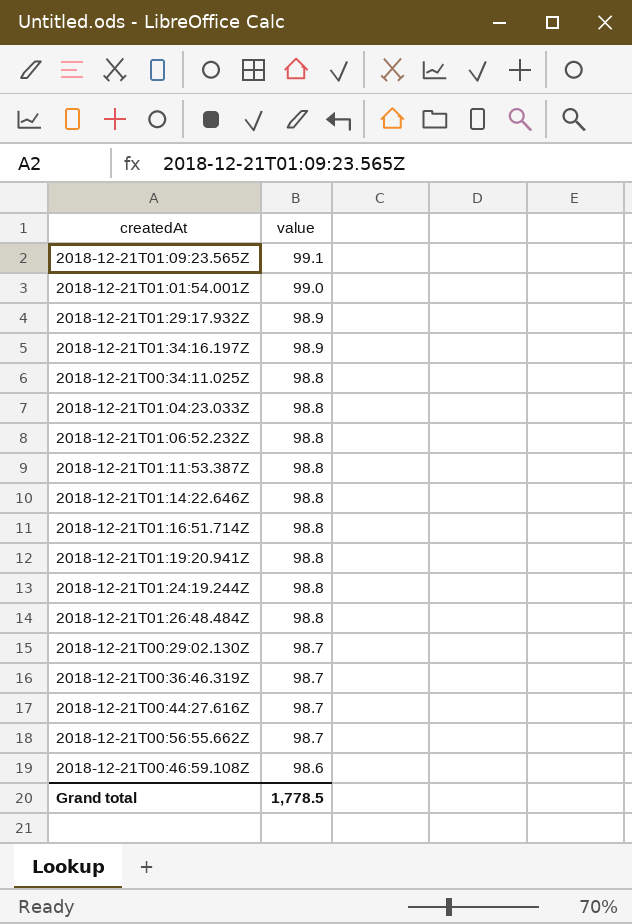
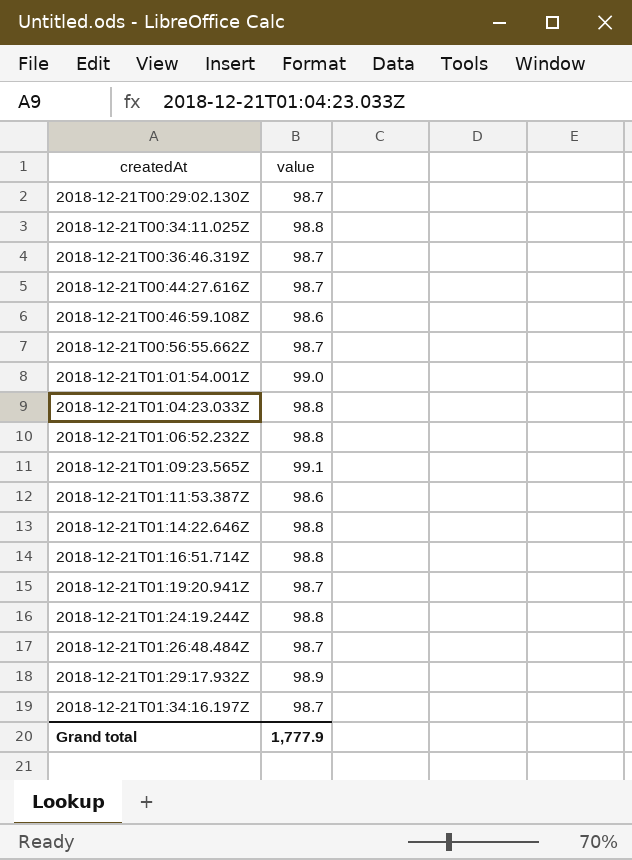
row order: value descending -> createdAt ascending
2018-12-21T01:11:53.387Z | value: 98.8 -> 98.6
2018-12-21T01:19:20.941Z | value: 98.8 -> 98.7
2018-12-21T01:26:48.484Z | value: 98.8 -> 98.7
2018-12-21T01:34:16.197Z | value: 98.9 -> 98.7
Grand total | value: 1,778.5 -> 1,777.9

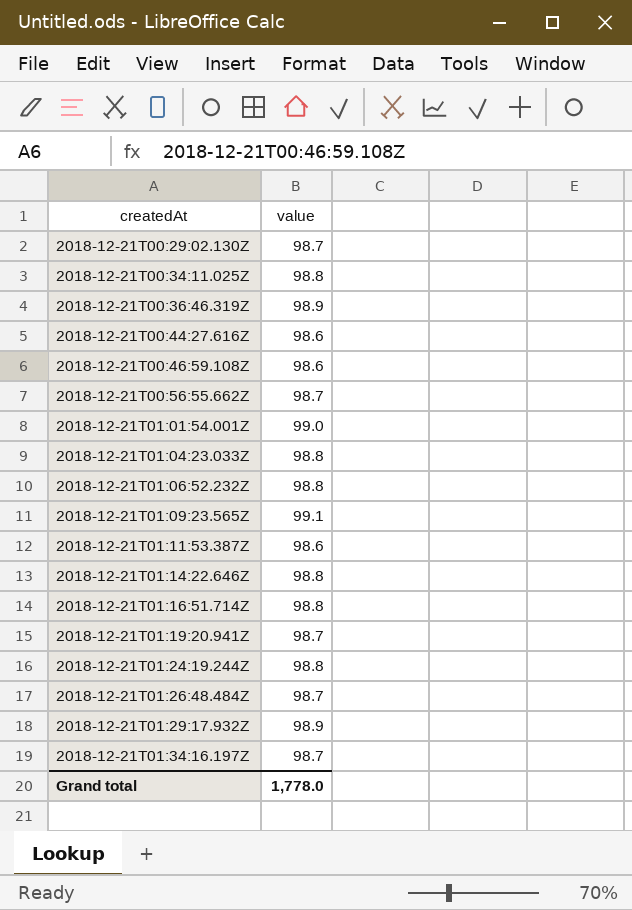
2018-12-21T00:36:46.319Z | value: 98.7 -> 98.9
2018-12-21T00:44:27.616Z | value: 98.7 -> 98.6
Grand total | value: 1,777.9 -> 1,778.0

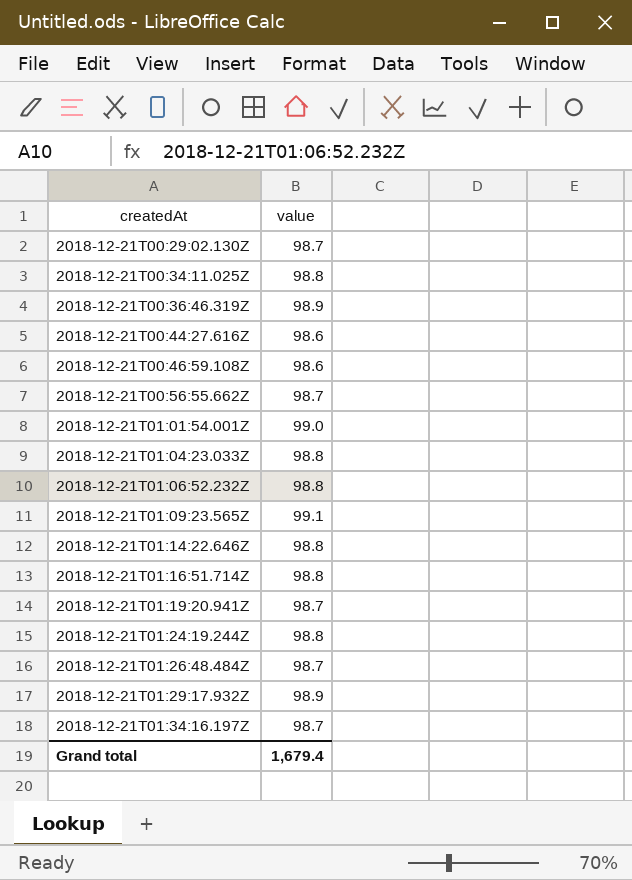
row 2018-12-21T01:11:53.387Z: 98.6 -> none
Grand total | value: 1,778.0 -> 1,679.4

